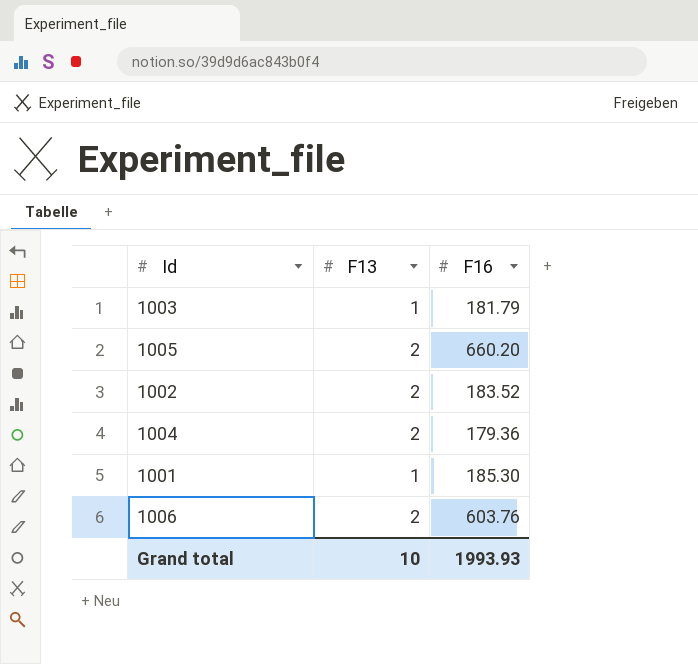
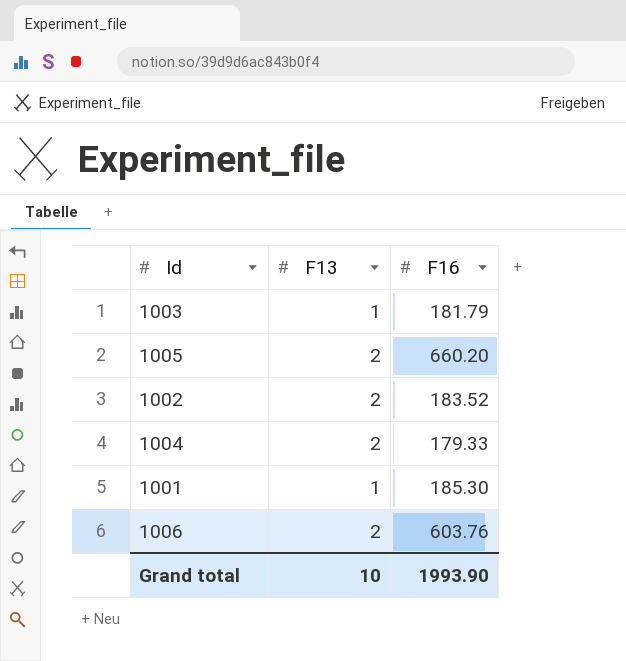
1004 | F16: 179.36 -> 179.33
Grand total | F16: 1993.93 -> 1993.90

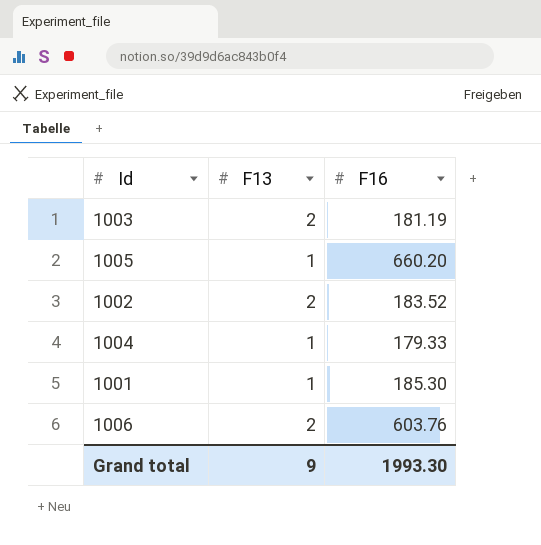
1003 | F13: 1 -> 2
1003 | F16: 181.79 -> 181.19
1005 | F13: 2 -> 1
1004 | F13: 2 -> 1
Grand total | F13: 10 -> 9
Grand total | F16: 1993.90 -> 1993.30

